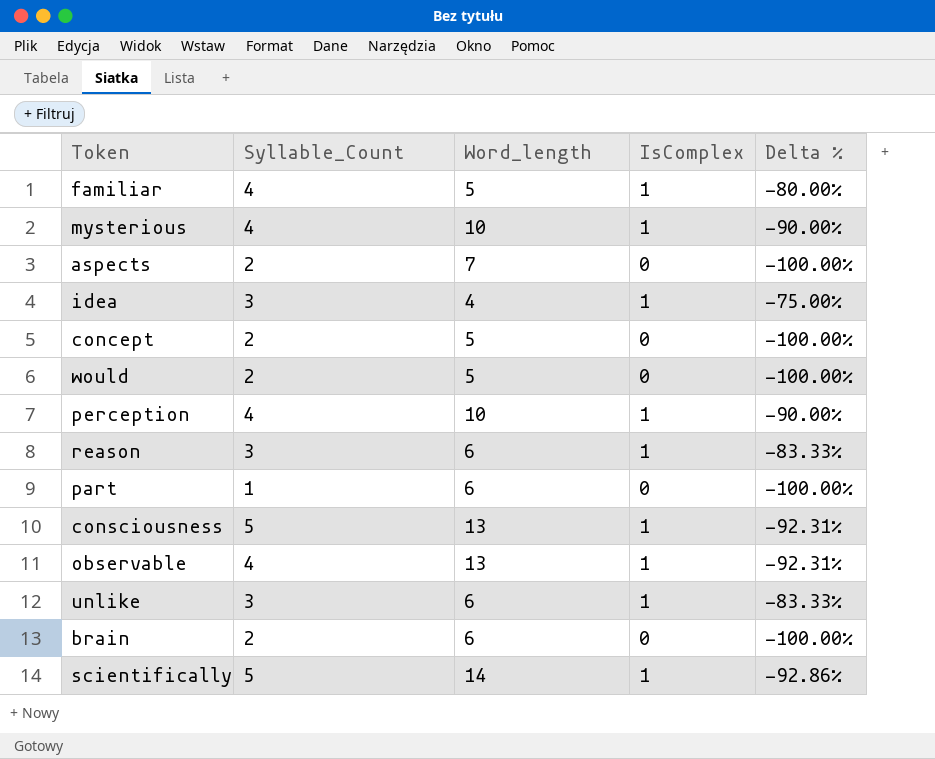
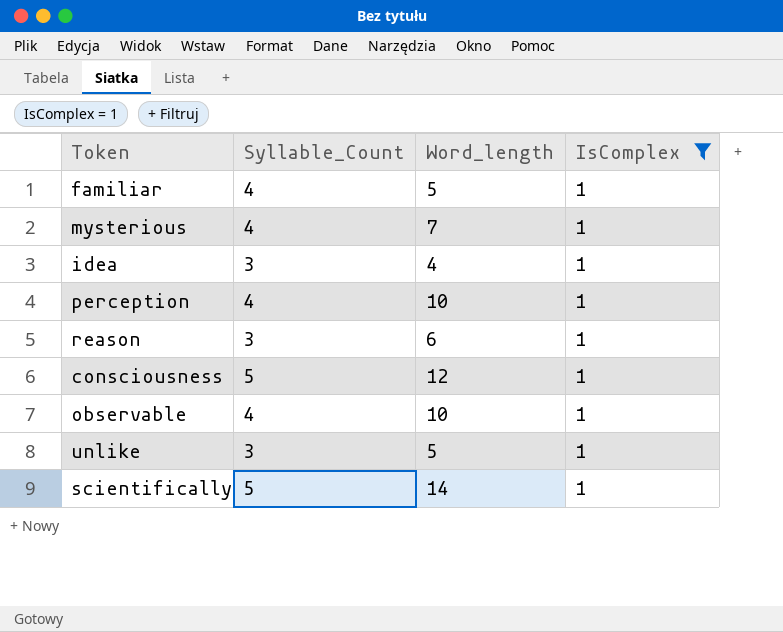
filter: none -> IsComplex = 1
column Delta % | formula: ([IsComplex] - [Word_length]) / [Word_length] -> none
mysterious | Word_length: 10 -> 7
consciousness | Word_length: 13 -> 12
observable | Word_length: 13 -> 10
unlike | Word_length: 6 -> 5

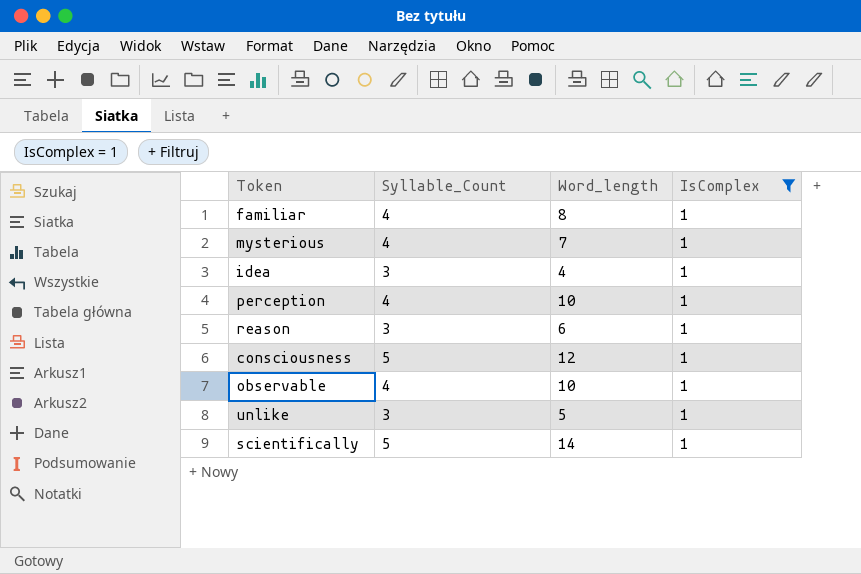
familiar | Word_length: 5 -> 8

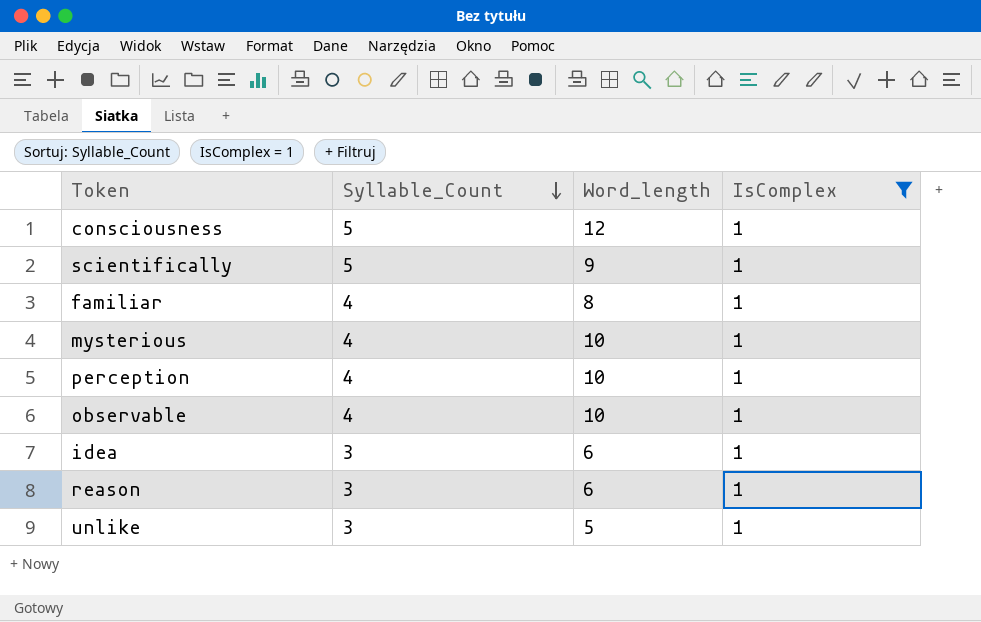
row order: none -> Syllable_Count descending
scientifically | Word_length: 14 -> 9
mysterious | Word_length: 7 -> 10
idea | Word_length: 4 -> 6

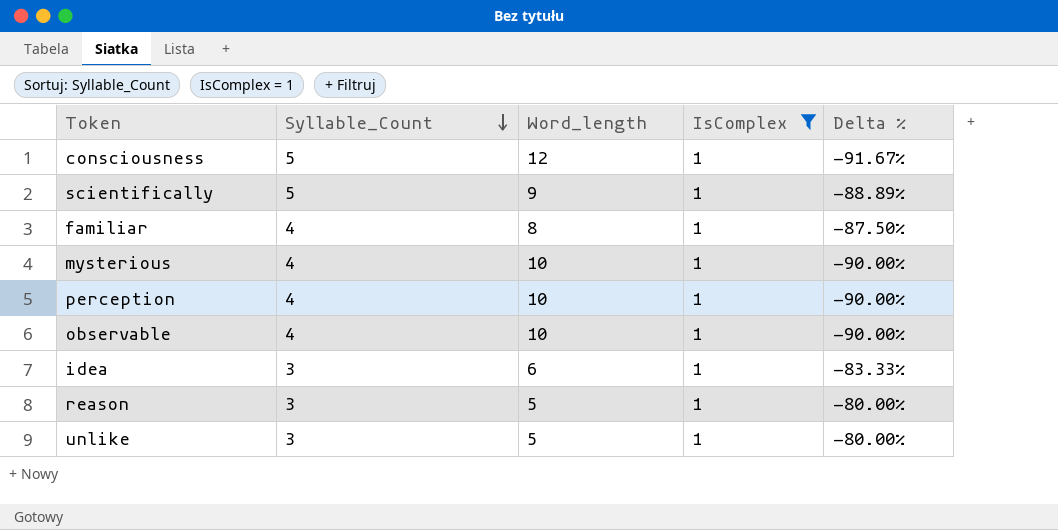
column Delta % | formula: none -> ([IsComplex] - [Word_length]) / [Word_length]
reason | Word_length: 6 -> 5

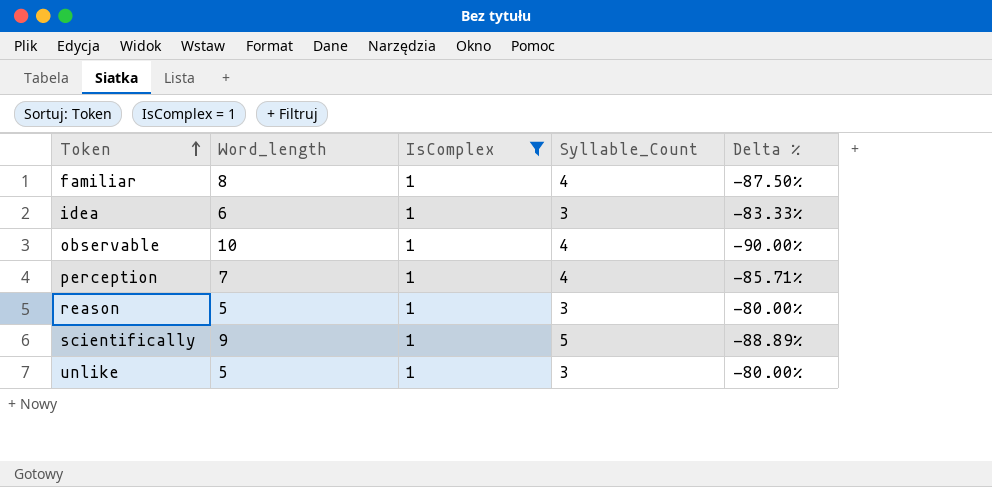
row order: Syllable_Count descending -> Token ascending
column Syllable_Count | position: 2 -> 4
row consciousness: 5 | 12 | 1 | -91.67% -> none
row mysterious: 4 | 10 | 1 | -90.00% -> none
perception | Word_length: 10 -> 7
perception | Delta %: -90.00% -> -85.71%

